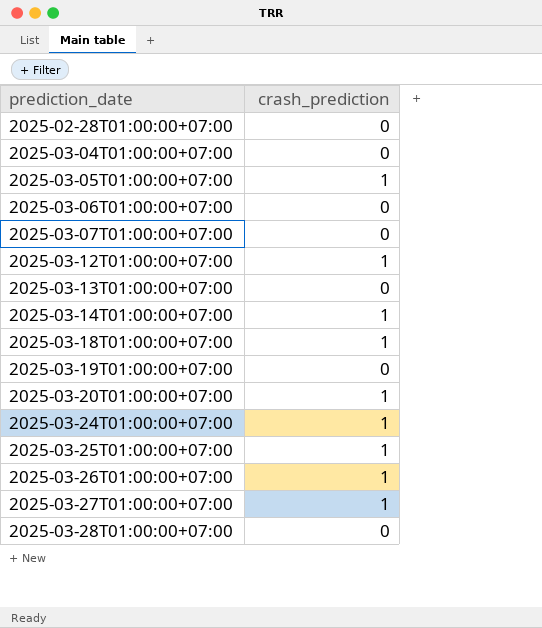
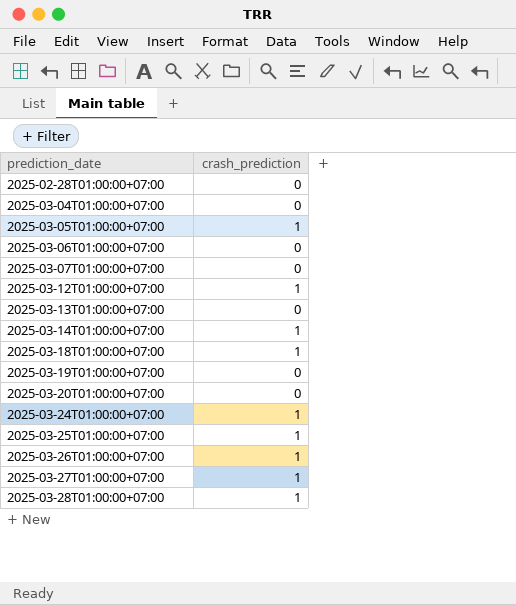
2025-03-20T01:00:00+07:00 | crash_prediction: 1 -> 0
2025-03-28T01:00:00+07:00 | crash_prediction: 0 -> 1

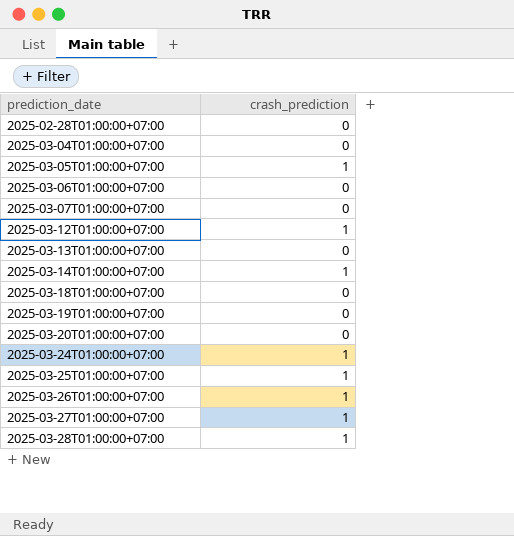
2025-03-18T01:00:00+07:00 | crash_prediction: 1 -> 0

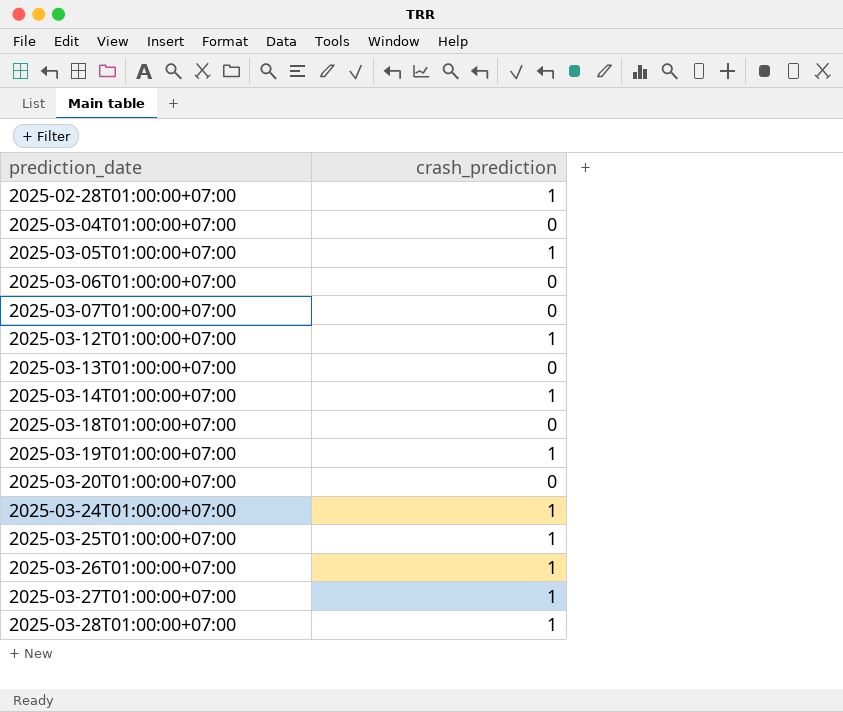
2025-02-28T01:00:00+07:00 | crash_prediction: 0 -> 1
2025-03-19T01:00:00+07:00 | crash_prediction: 0 -> 1

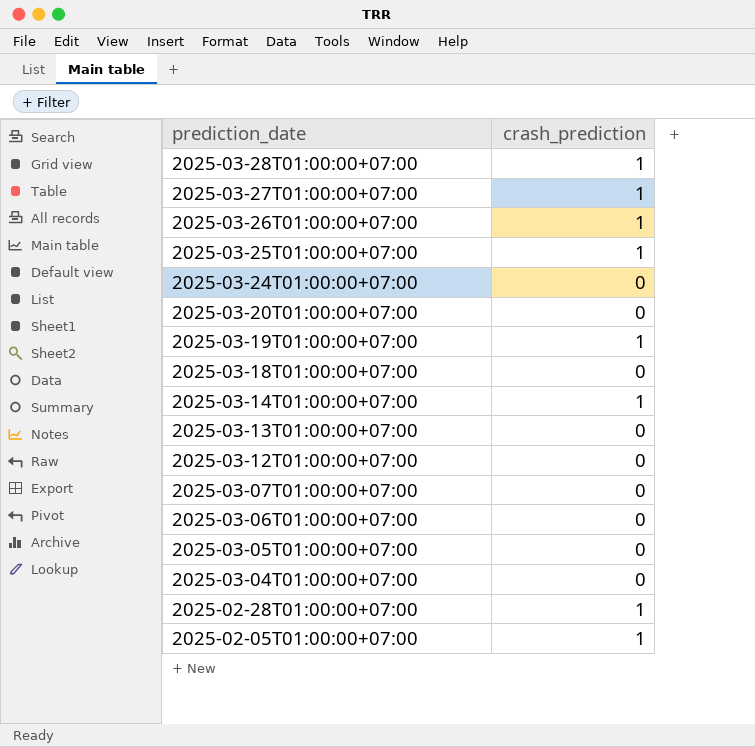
row order: prediction_date ascending -> prediction_date descending
2025-03-24T01:00:00+07:00 | crash_prediction: 1 -> 0
2025-03-12T01:00:00+07:00 | crash_prediction: 1 -> 0
2025-03-05T01:00:00+07:00 | crash_prediction: 1 -> 0
row 2025-02-05T01:00:00+07:00: none -> 1

